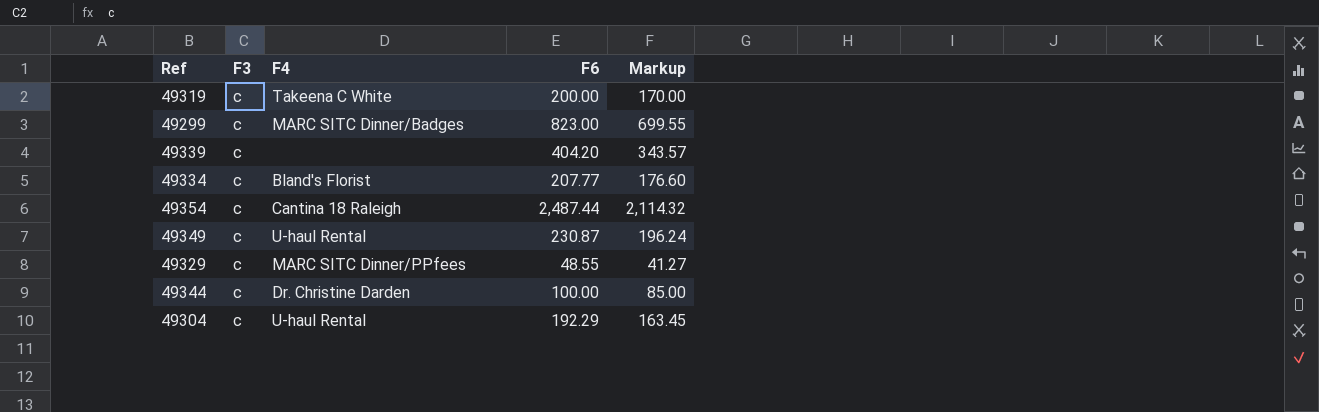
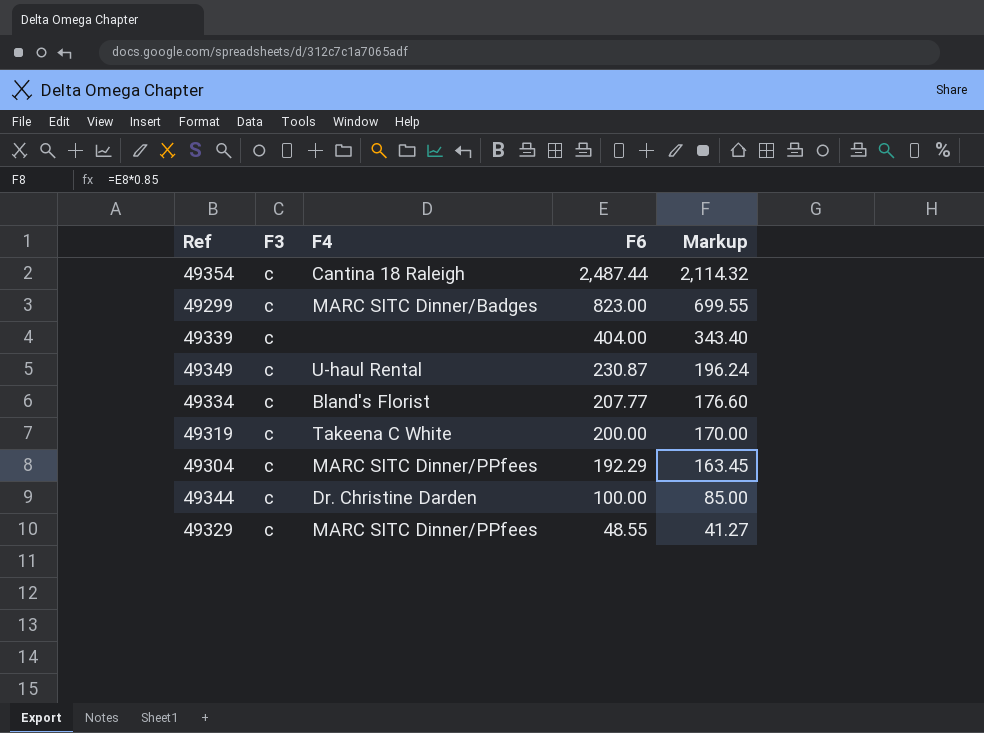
row order: none -> F6 descending
49339 | F6: 404.20 -> 404.00
49339 | Markup: 343.57 -> 343.40
49304 | F4: U-haul Rental -> MARC SITC Dinner/PPfees

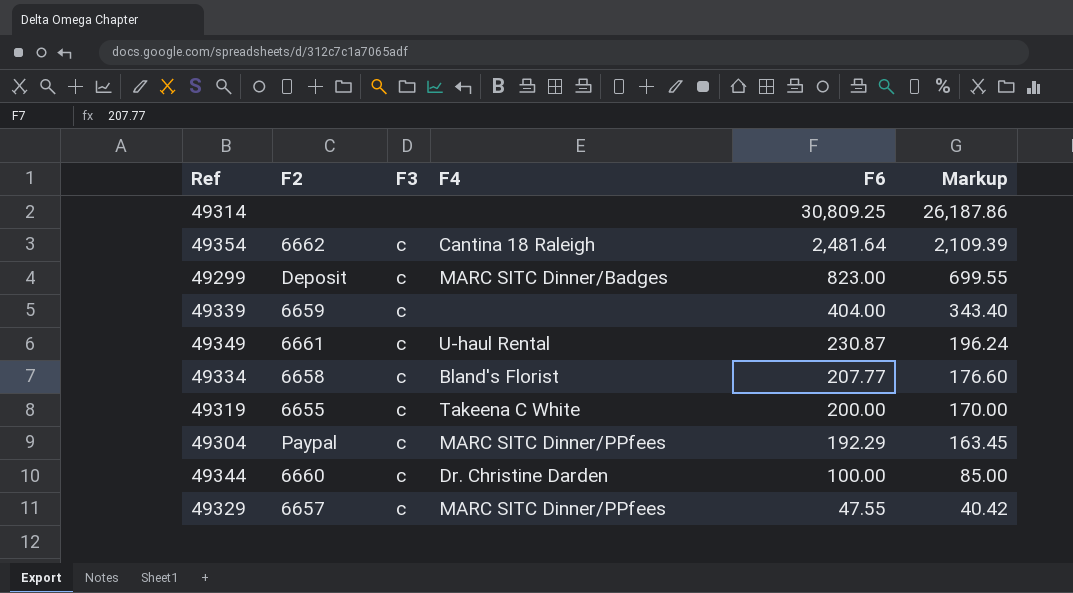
column F2 | position: none -> 2
row 49314: none -> none | none | none | 30,809.25 | 26,187.86
49354 | F6: 2,487.44 -> 2,481.64
49354 | Markup: 2,114.32 -> 2,109.39
49329 | F6: 48.55 -> 47.55
49329 | Markup: 41.27 -> 40.42

